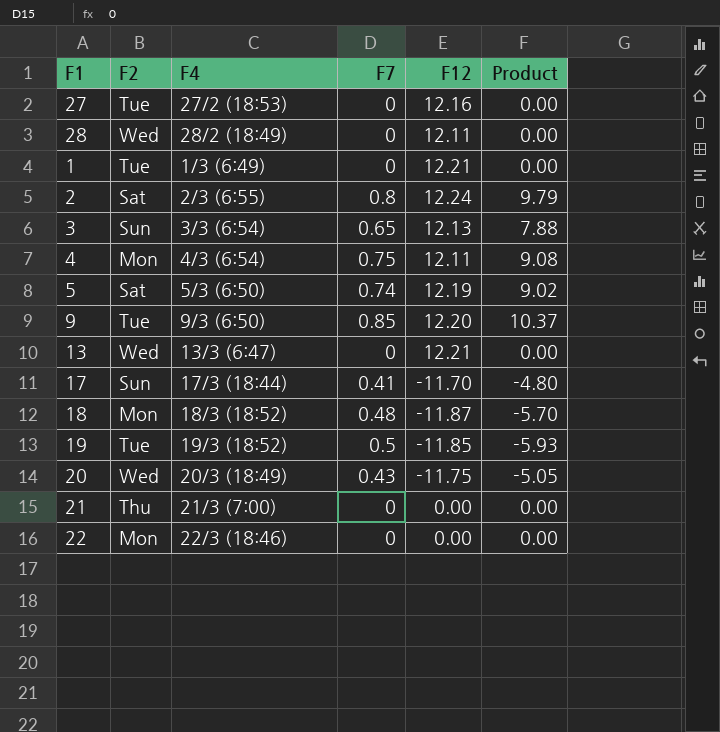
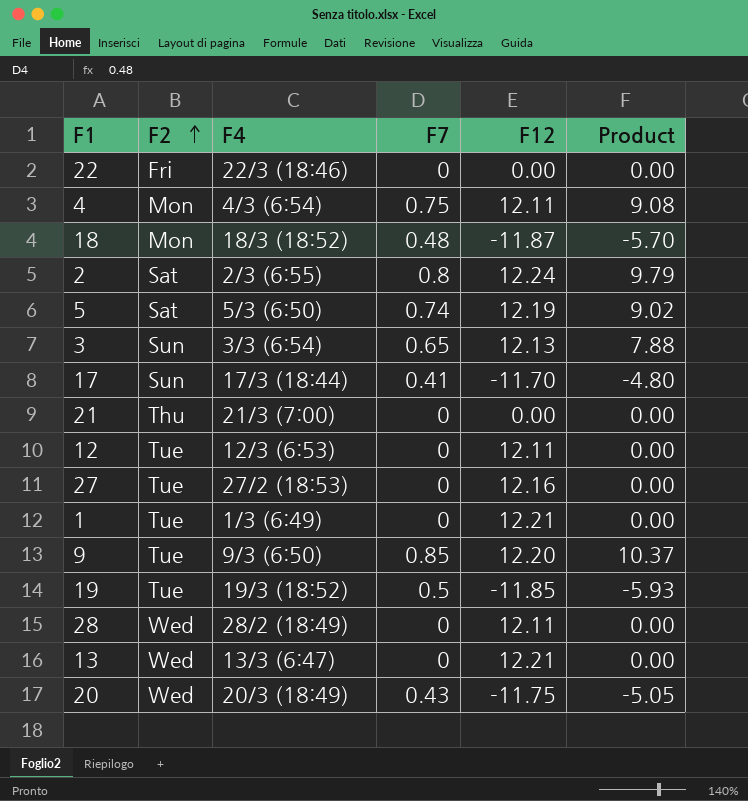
row order: none -> F2 ascending
22 | F2: Mon -> Fri
row 12: none -> Tue | 12/3 (6:53) | 0 | 12.11 | 0.00

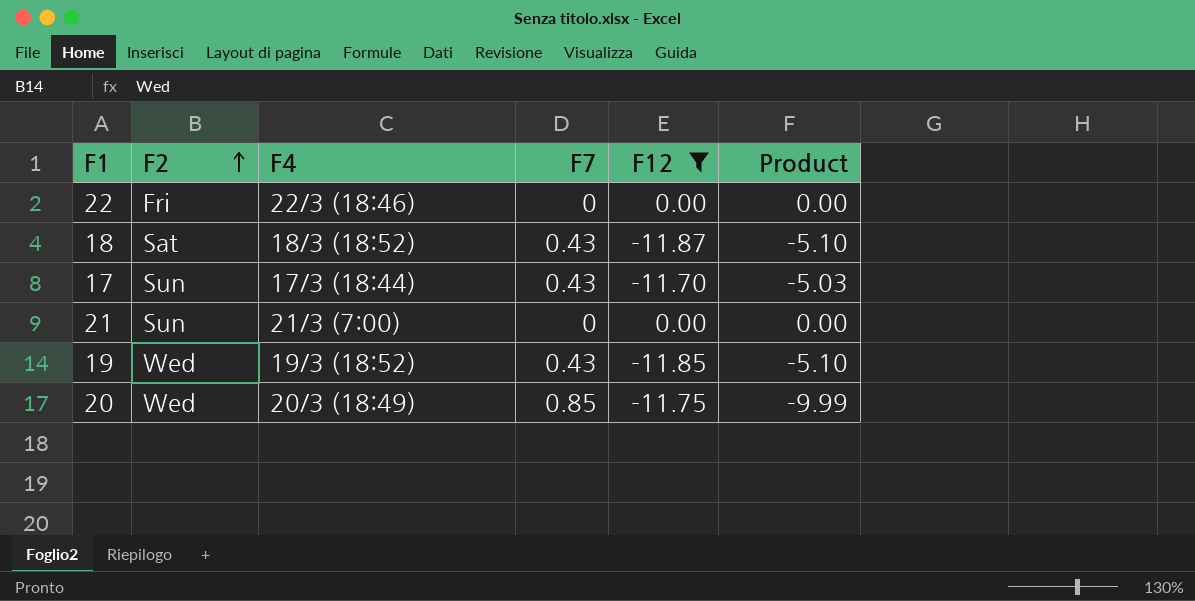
filter: none -> F12 <= 0.00
18 | F2: Mon -> Sat
18 | F7: 0.48 -> 0.43
18 | Product: -5.70 -> -5.10
17 | F7: 0.41 -> 0.43
17 | Product: -4.80 -> -5.03
21 | F2: Thu -> Sun
19 | F2: Tue -> Wed
19 | F7: 0.5 -> 0.43
19 | Product: -5.93 -> -5.10
20 | F7: 0.43 -> 0.85
20 | Product: -5.05 -> -9.99

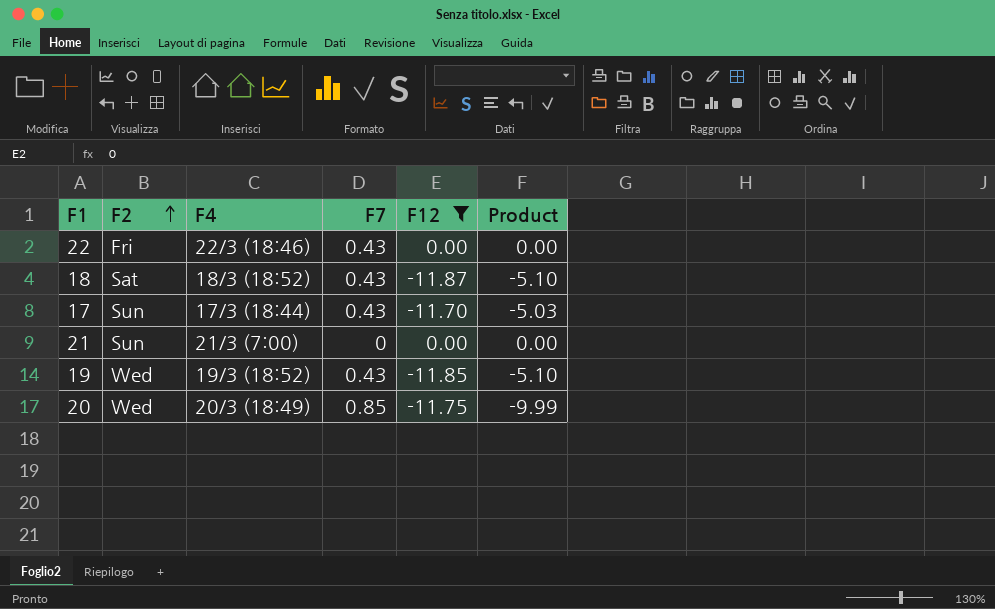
22 | F7: 0 -> 0.43

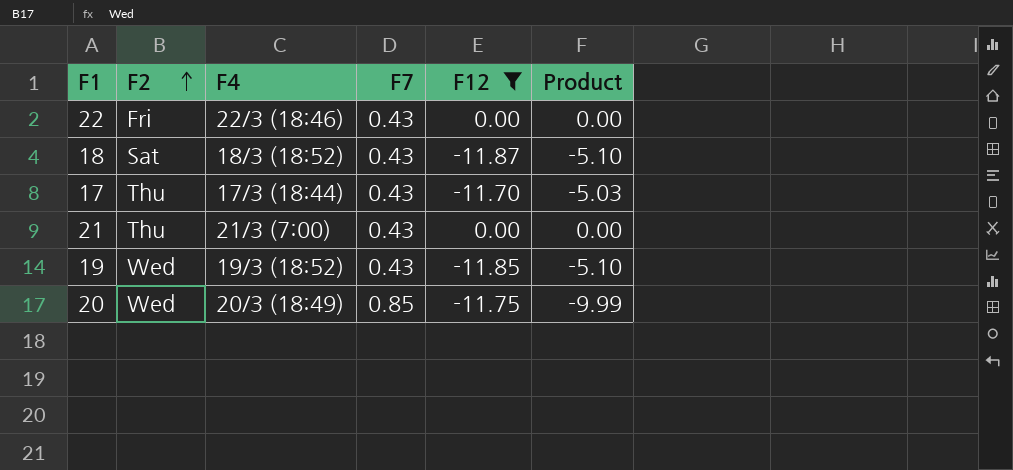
17 | F2: Sun -> Thu
21 | F2: Sun -> Thu
21 | F7: 0 -> 0.43

